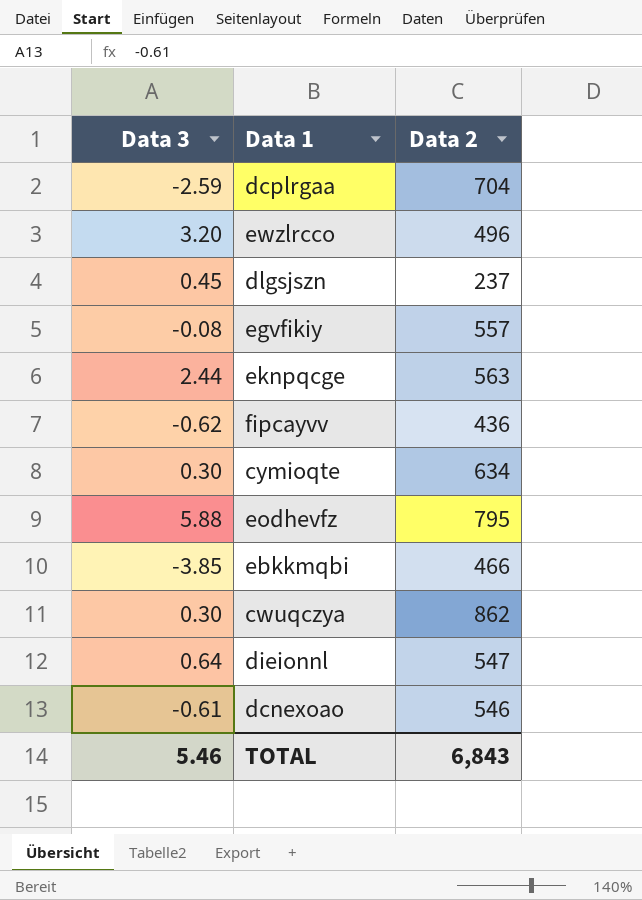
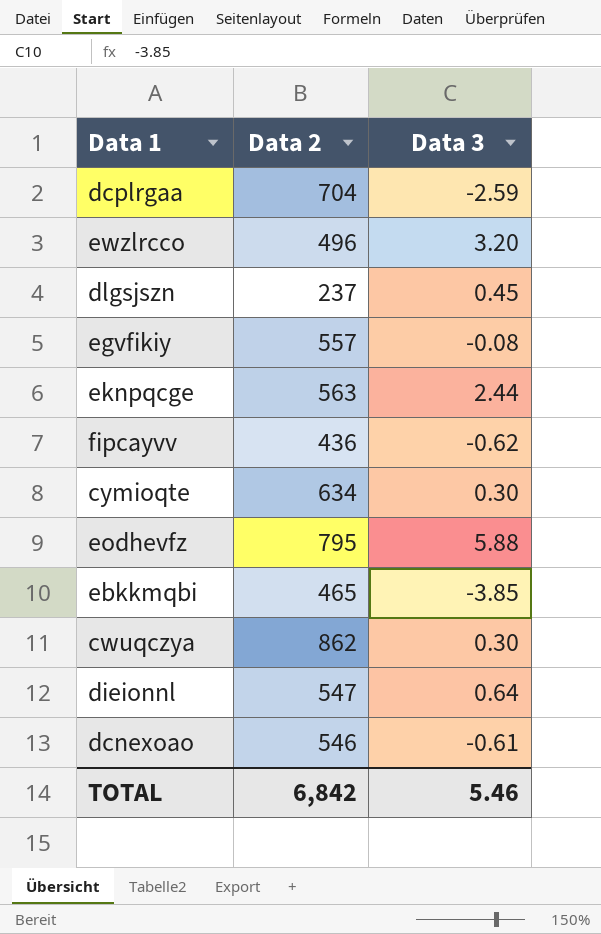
column Data 3 | position: 1 -> 3
ebkkmqbi | Data 2: 466 -> 465
TOTAL | Data 2: 6,843 -> 6,842

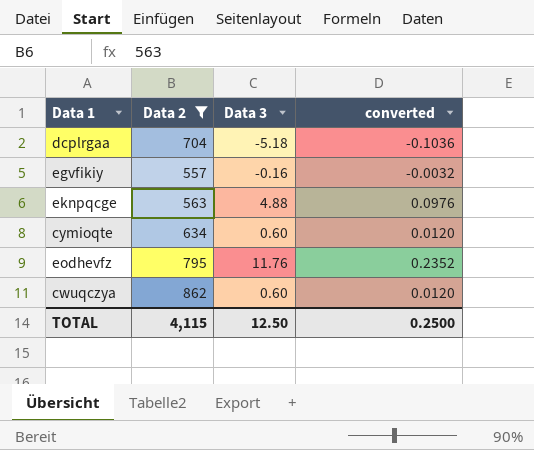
filter: none -> Data 2 >= 557
column converted | formula: none -> [Data 3] * 0.02
dcplrgaa | Data 3: -2.59 -> -5.18
egvfikiy | Data 3: -0.08 -> -0.16
eknpqcge | Data 3: 2.44 -> 4.88
cymioqte | Data 3: 0.30 -> 0.60
eodhevfz | Data 3: 5.88 -> 11.76
cwuqczya | Data 3: 0.30 -> 0.60
TOTAL | Data 2: 6,842 -> 4,115
TOTAL | Data 3: 5.46 -> 12.50

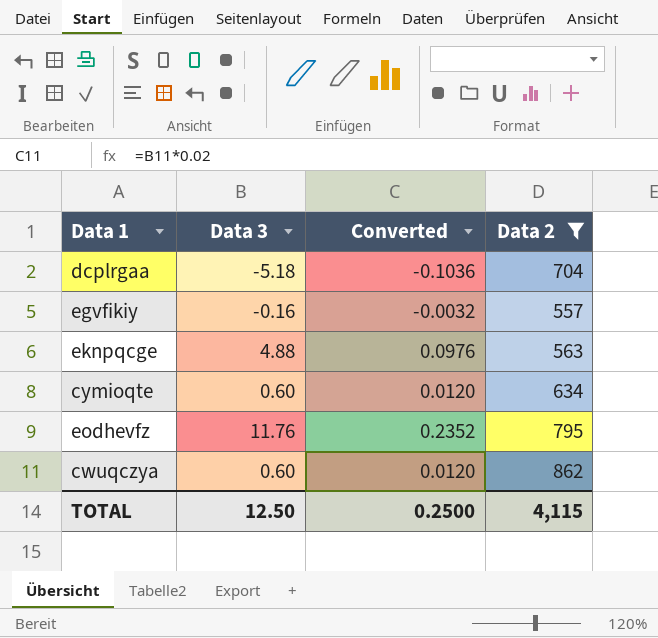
column name: converted -> Converted
column Data 2 | position: 2 -> 4

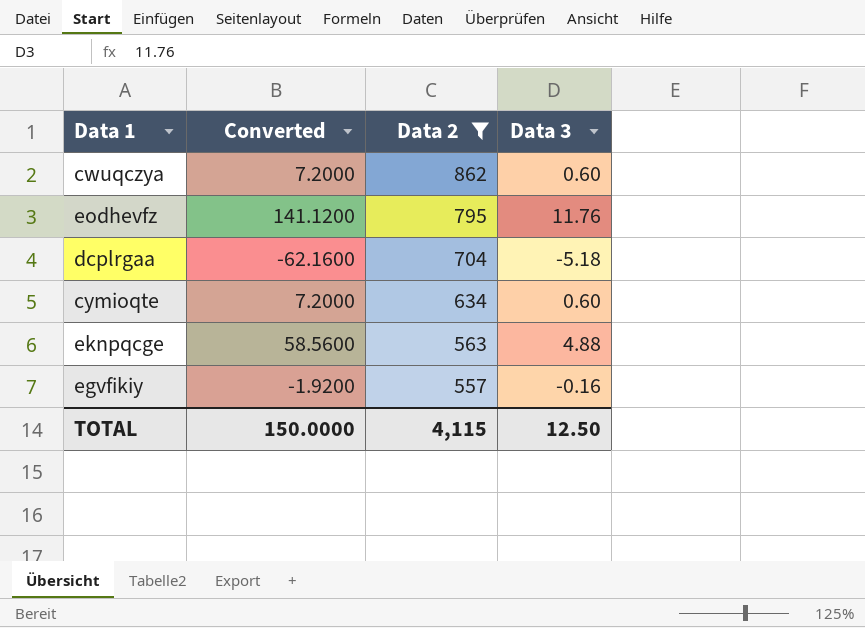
row order: none -> Data 2 descending
column Converted | formula: [Data 3] * 0.02 -> [Data 3] * 12
column Data 3 | position: 2 -> 4
TOTAL | Converted: 0.2500 -> 150.0000

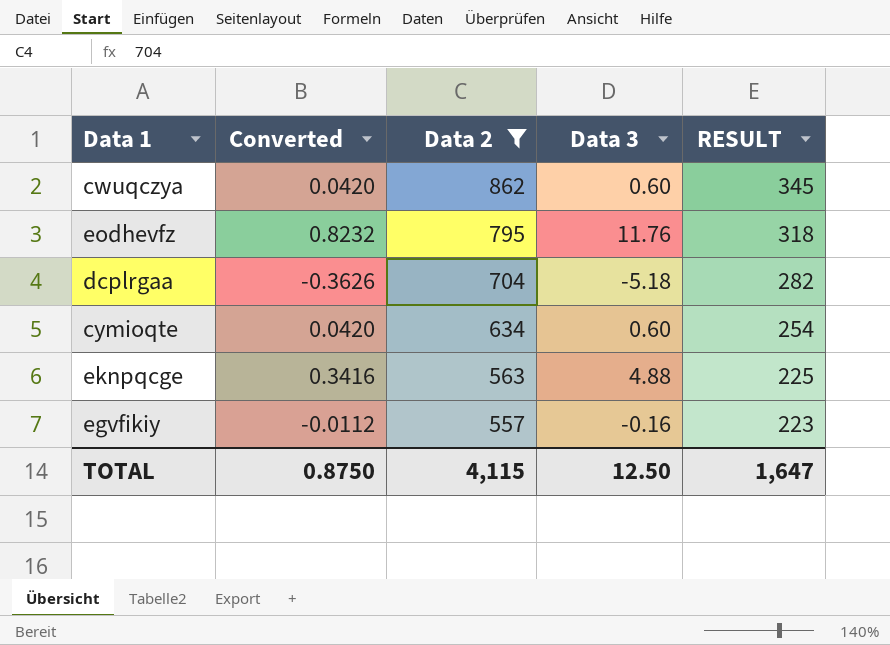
column Converted | formula: [Data 3] * 12 -> [Data 3] * 0.07
column RESULT | formula: none -> [Data 2] * 0.4
TOTAL | Converted: 150.0000 -> 0.8750

